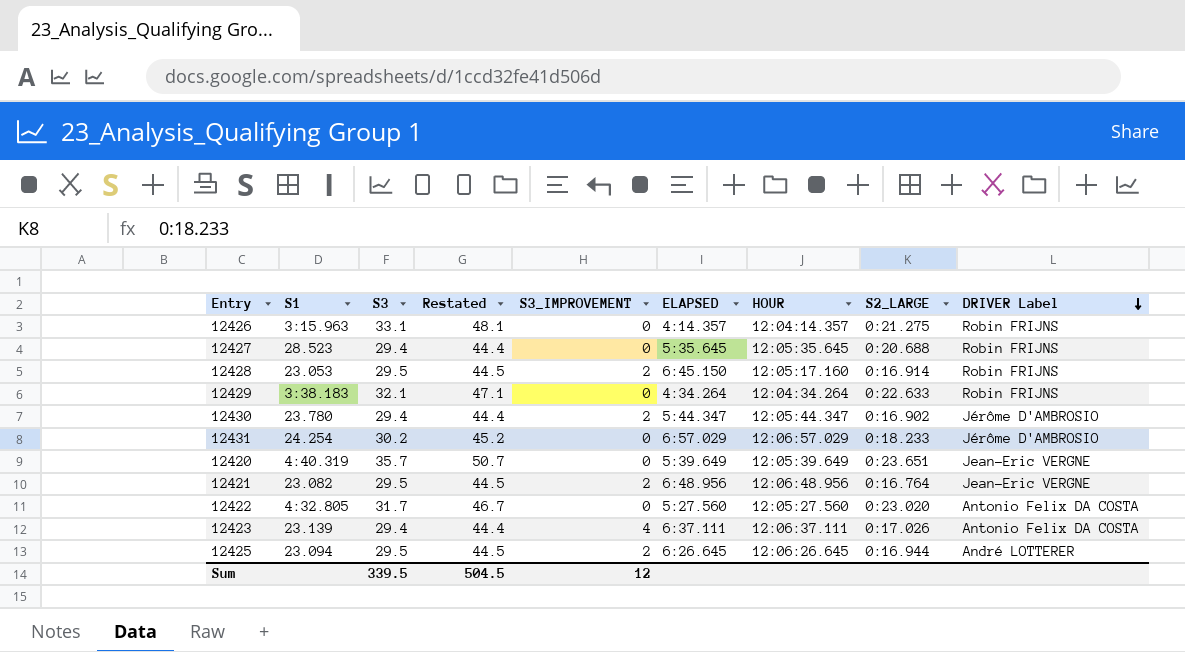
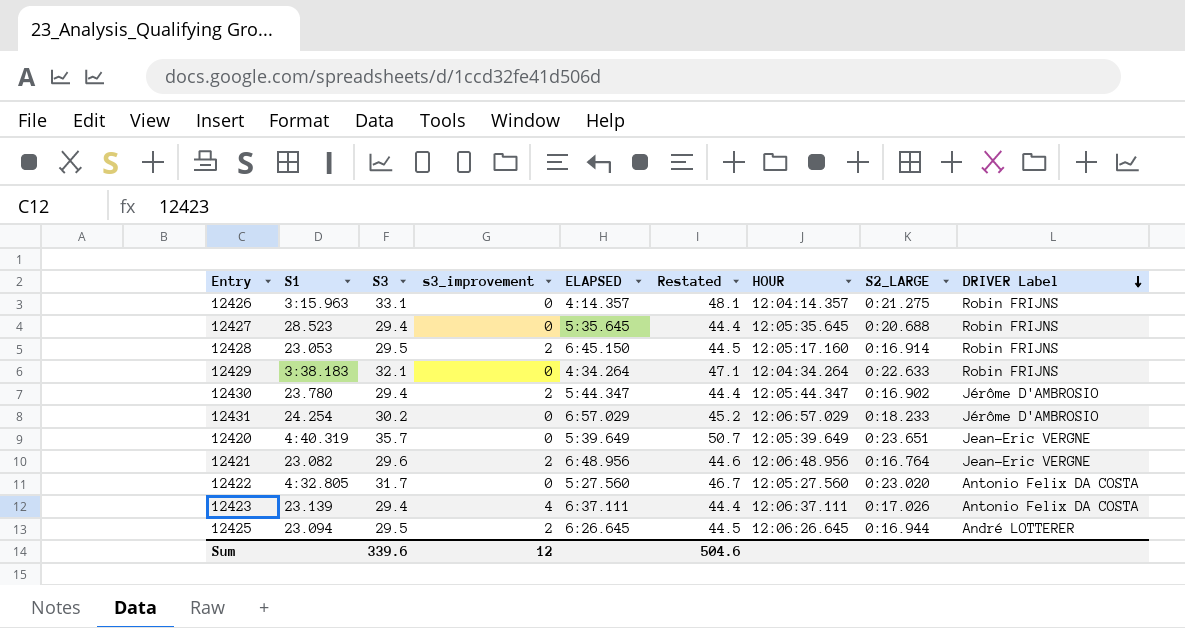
column name: S3_IMPROVEMENT -> s3_improvement
column Restated | position: 4 -> 6
12421 | S3: 29.5 -> 29.6
12421 | Restated: 44.5 -> 44.6
Sum | S3: 339.5 -> 339.6
Sum | Restated: 504.5 -> 504.6

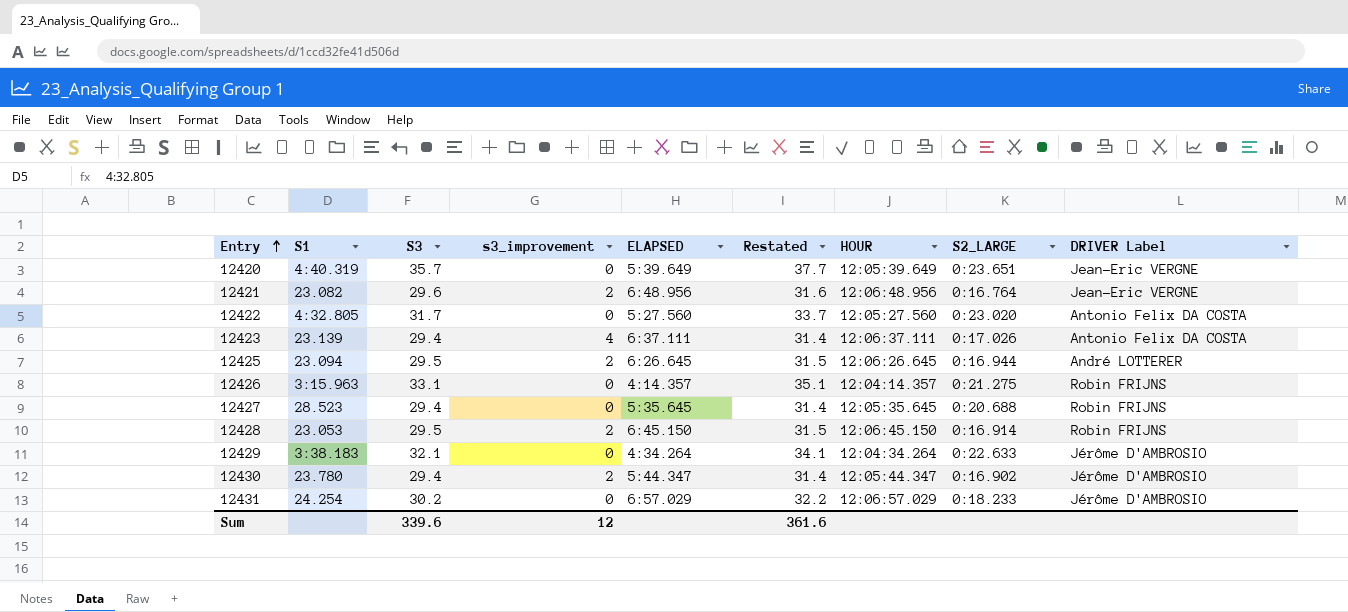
row order: DRIVER Label descending -> Entry ascending
column Restated | formula: [S3] + 15 -> [S3] + 2
12428 | HOUR: 12:05:17.160 -> 12:06:45.150
12429 | DRIVER Label: Robin FRIJNS -> Jérôme D'AMBROSIO
Sum | Restated: 504.6 -> 361.6

